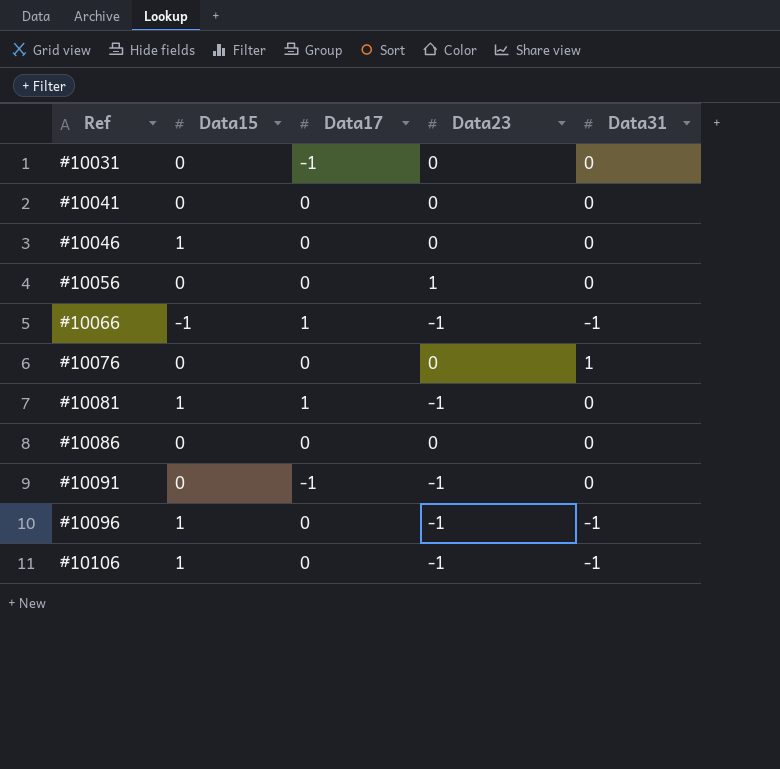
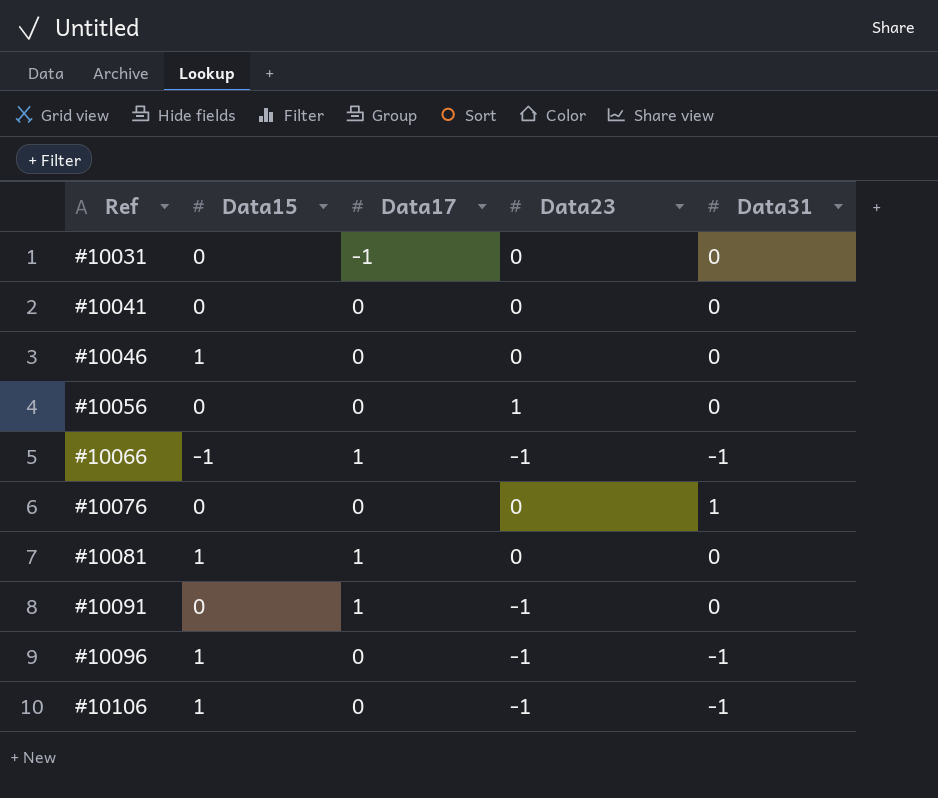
row #10086: 0 | 0 | 0 | 0 -> none
#10081 | Data23: -1 -> 0
#10091 | Data17: -1 -> 1

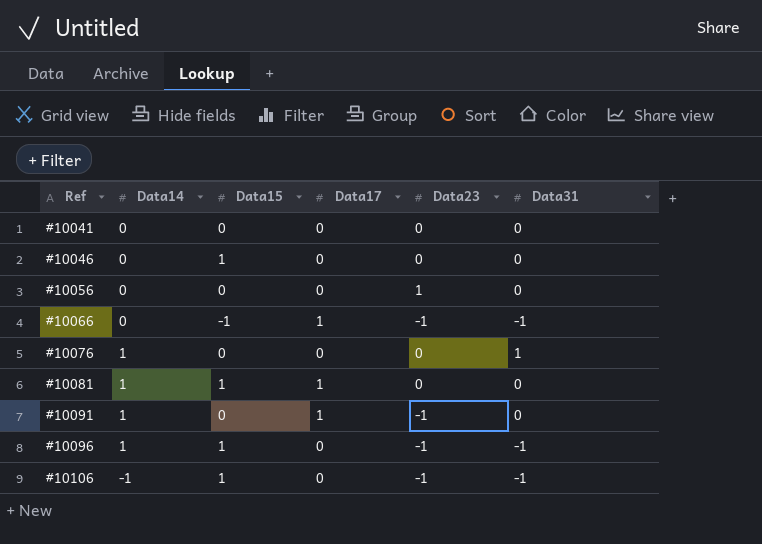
column Data14 | position: none -> 2
row #10031: 0 | -1 | 0 | 0 -> none

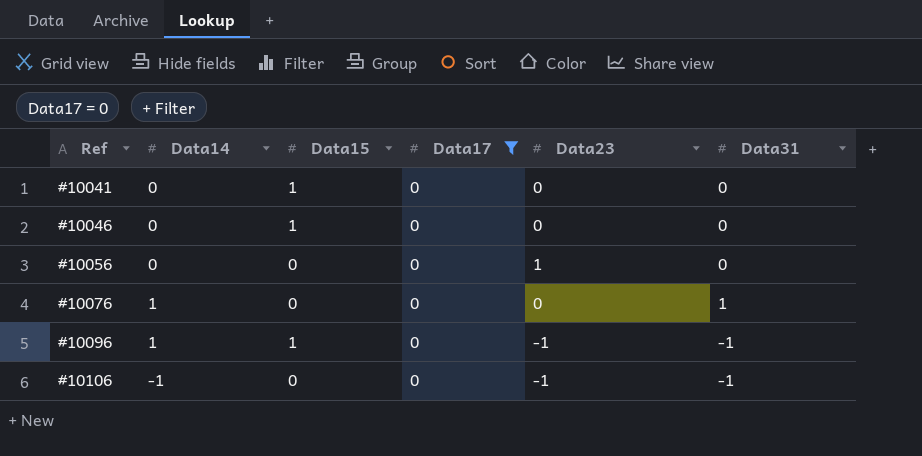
filter: none -> Data17 = 0
#10041 | Data15: 0 -> 1
#10106 | Data15: 1 -> 0

